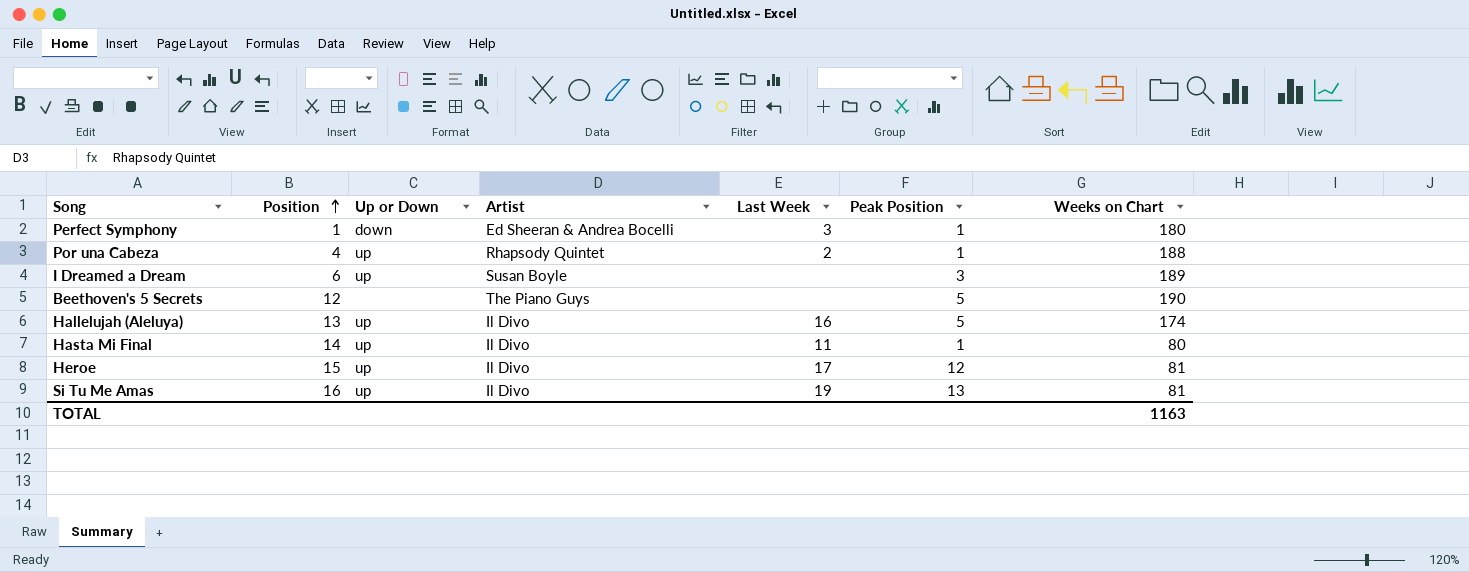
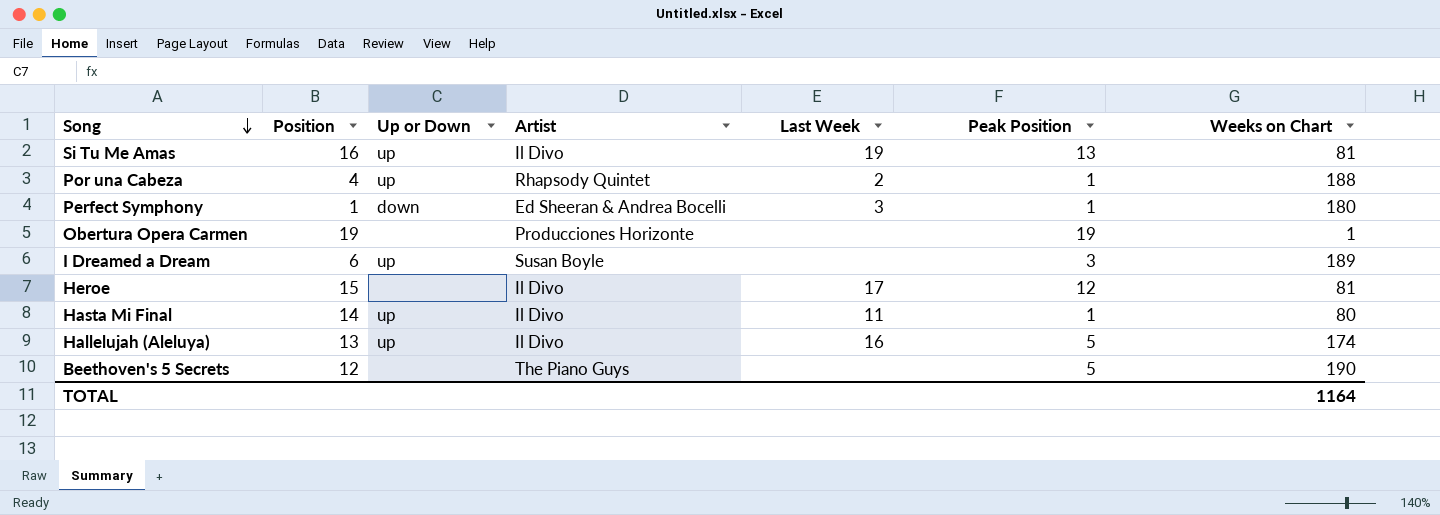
row order: Position ascending -> Song descending
row Obertura Opera Carmen: none -> 19 | none | Producciones Horizonte | none | 19 | 1
Heroe | Up or Down: up -> none
TOTAL | Weeks on Chart: 1163 -> 1164

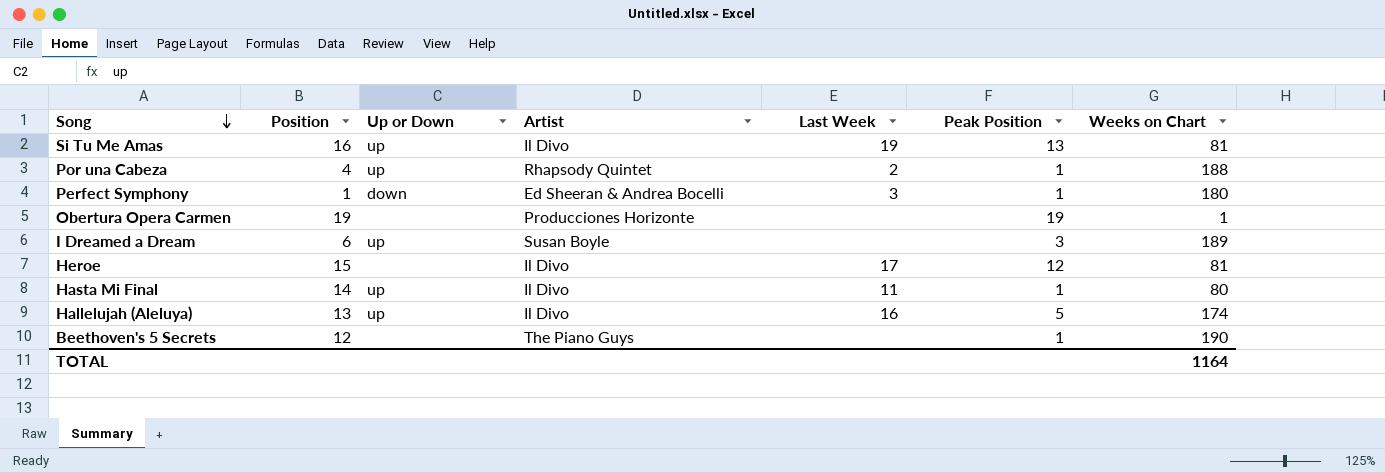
Beethoven's 5 Secrets | Peak Position: 5 -> 1

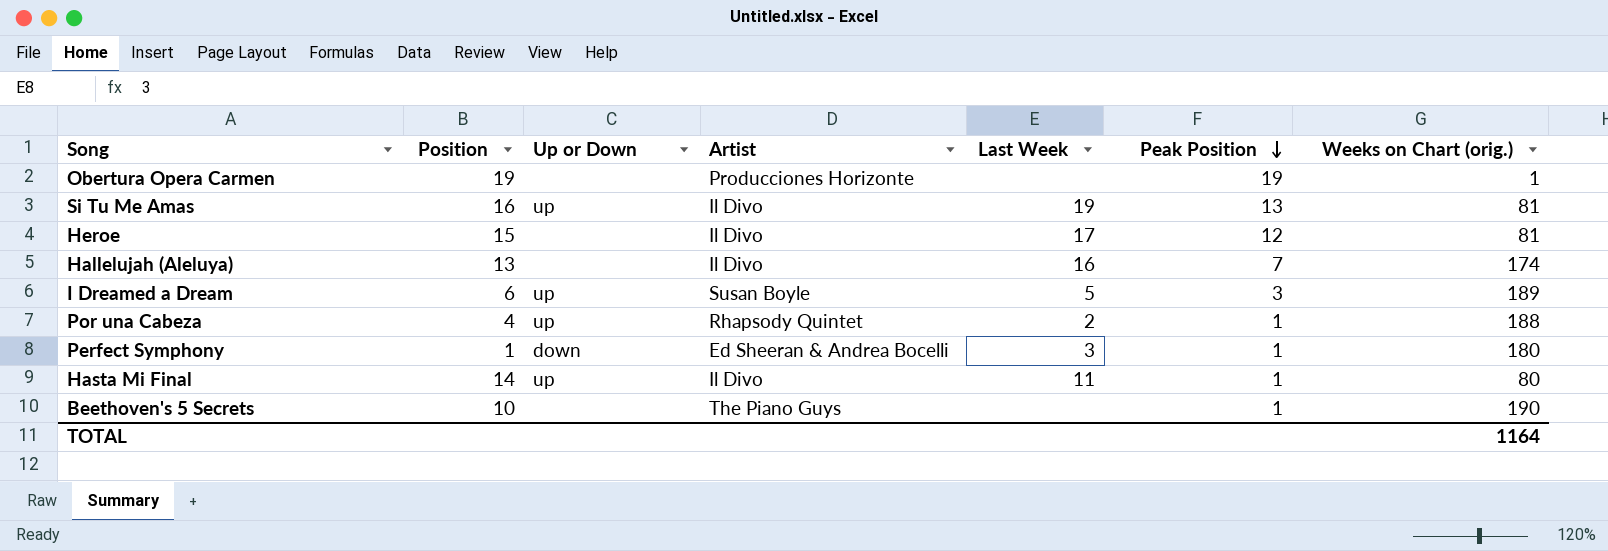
row order: Song descending -> Peak Position descending
column name: Weeks on Chart -> Weeks on Chart (orig.)
Hallelujah (Aleluya) | Up or Down: up -> none
Hallelujah (Aleluya) | Peak Position: 5 -> 7
I Dreamed a Dream | Last Week: none -> 5
Beethoven's 5 Secrets | Position: 12 -> 10

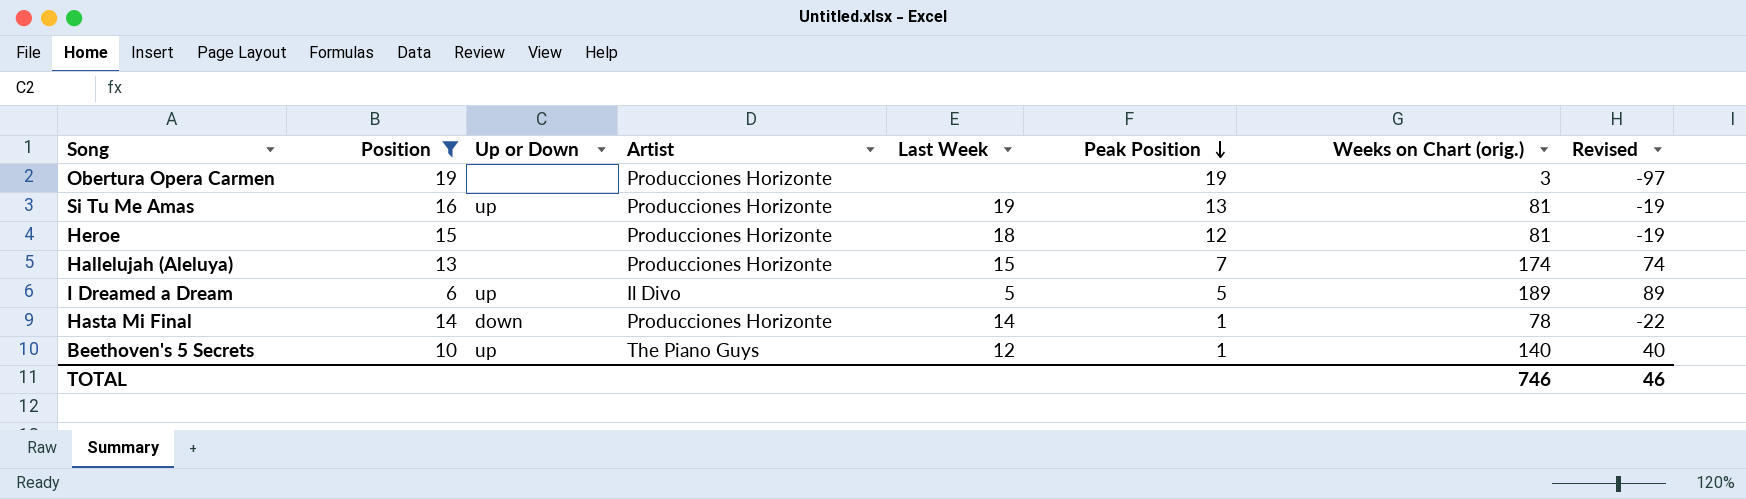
filter: none -> Position >= 6
column Revised | formula: none -> [Weeks on Chart (orig.)] - 100
Obertura Opera Carmen | Weeks on Chart (orig.): 1 -> 3
Si Tu Me Amas | Artist: Il Divo -> Producciones Horizonte
Heroe | Artist: Il Divo -> Producciones Horizonte
Heroe | Last Week: 17 -> 18
Hallelujah (Aleluya) | Artist: Il Divo -> Producciones Horizonte
Hallelujah (Aleluya) | Last Week: 16 -> 15
I Dreamed a Dream | Artist: Susan Boyle -> Il Divo
I Dreamed a Dream | Peak Position: 3 -> 5
Hasta Mi Final | Up or Down: up -> down
Hasta Mi Final | Artist: Il Divo -> Producciones Horizonte
Hasta Mi Final | Last Week: 11 -> 14
Hasta Mi Final | Weeks on Chart (orig.): 80 -> 78
Beethoven's 5 Secrets | Up or Down: none -> up
Beethoven's 5 Secrets | Last Week: none -> 12
Beethoven's 5 Secrets | Weeks on Chart (orig.): 190 -> 140
TOTAL | Weeks on Chart (orig.): 1164 -> 746

